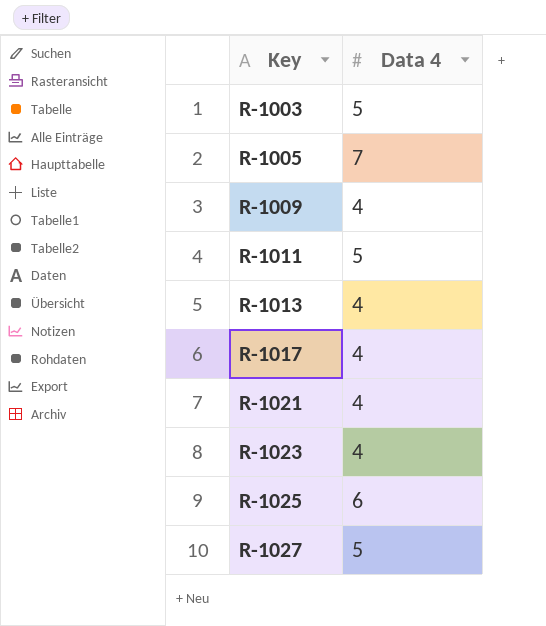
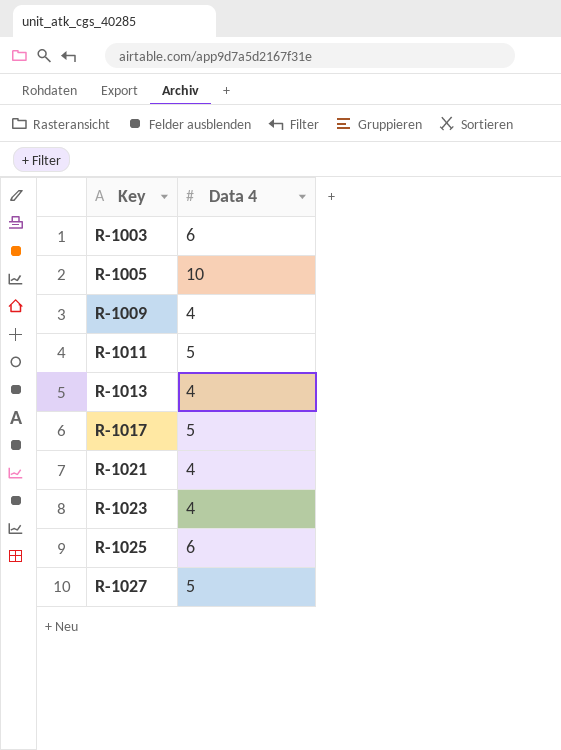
R-1003 | Data 4: 5 -> 6
R-1005 | Data 4: 7 -> 10
R-1017 | Data 4: 4 -> 5

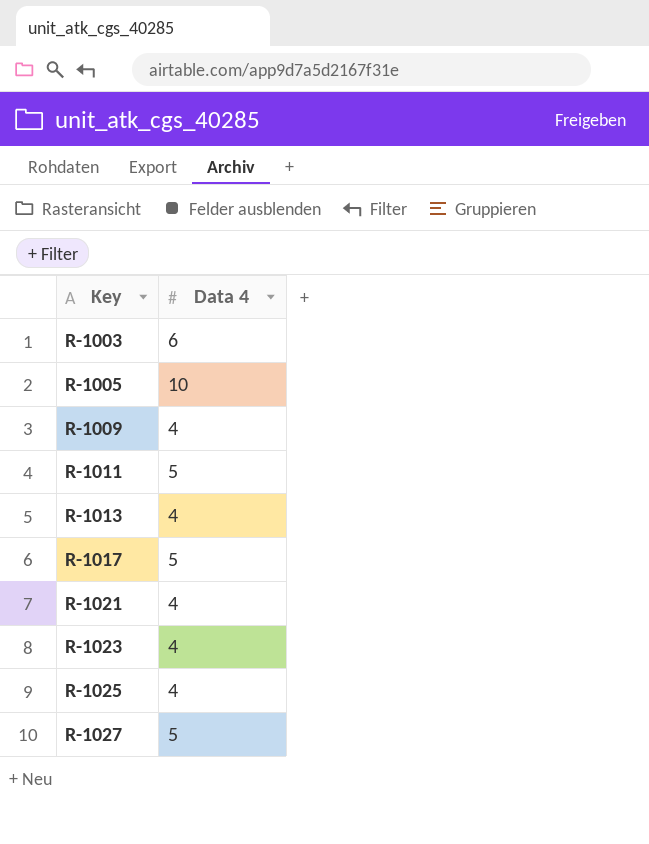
R-1025 | Data 4: 6 -> 4

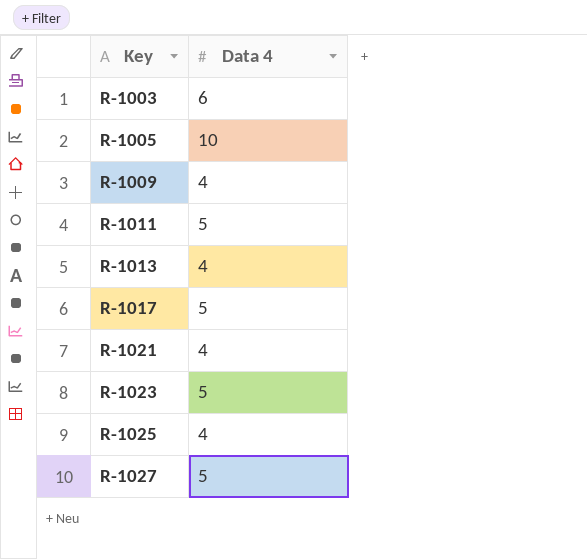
R-1023 | Data 4: 4 -> 5

